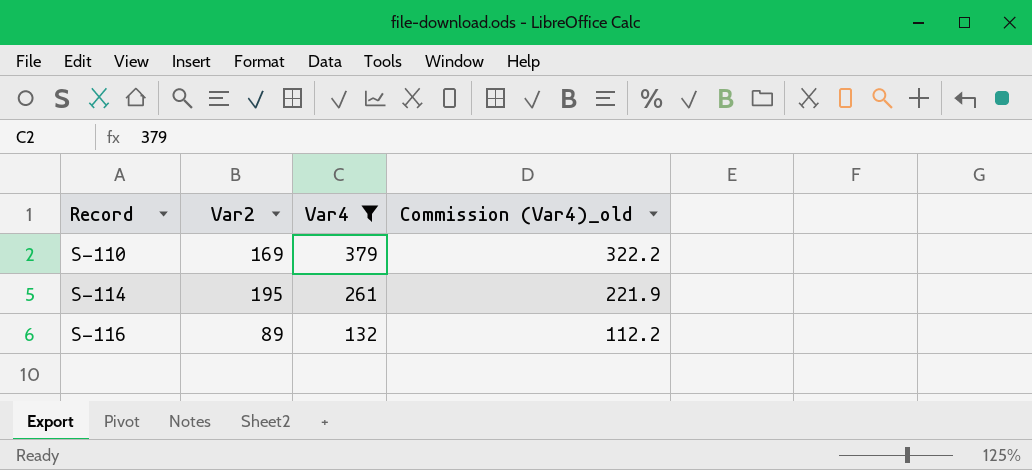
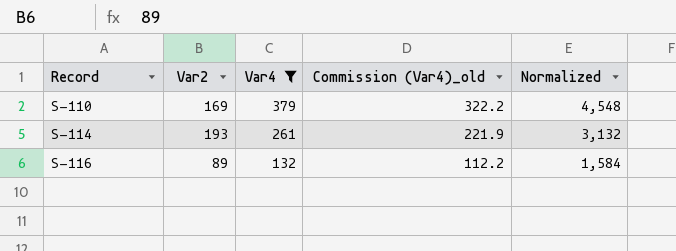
column Normalized | formula: none -> [Var4] * 12
S-114 | Var2: 195 -> 193

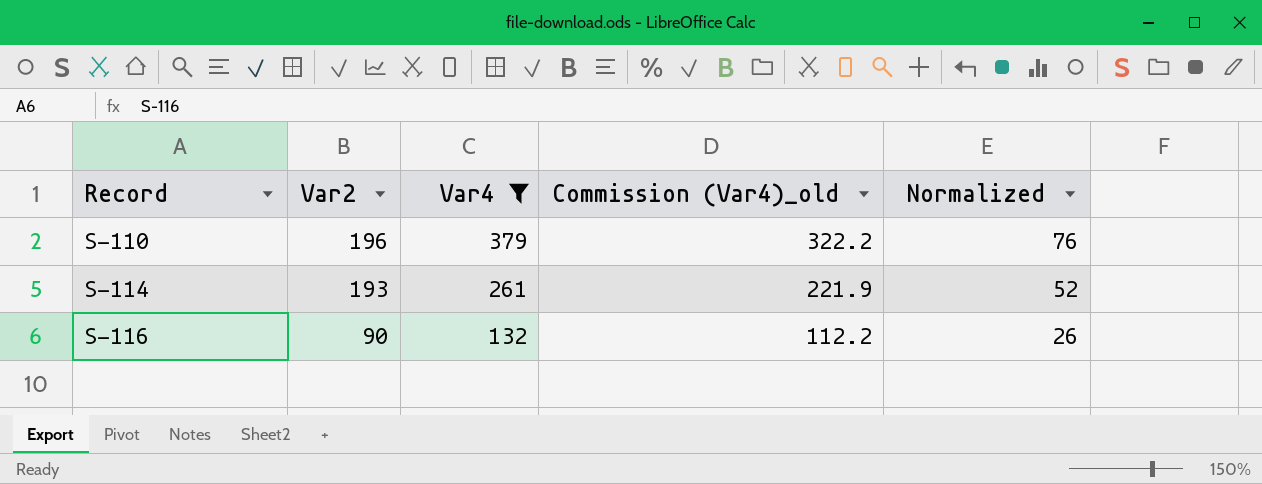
column Normalized | formula: [Var4] * 12 -> [Var4] * 0.2
S-110 | Var2: 169 -> 196
S-116 | Var2: 89 -> 90

